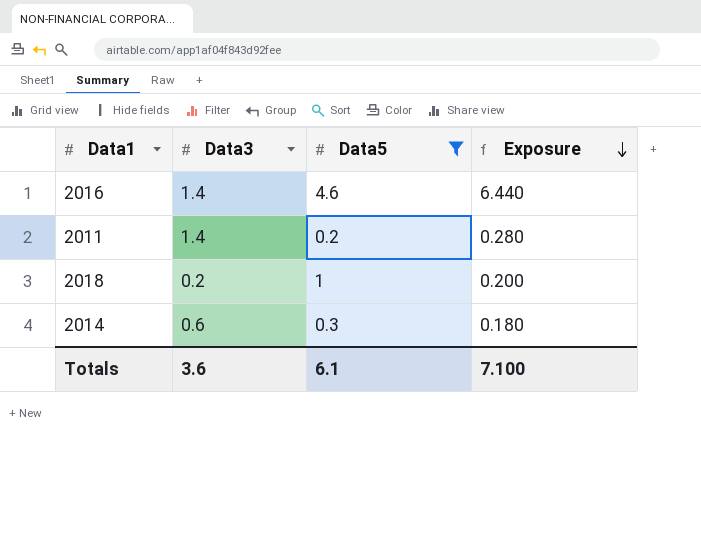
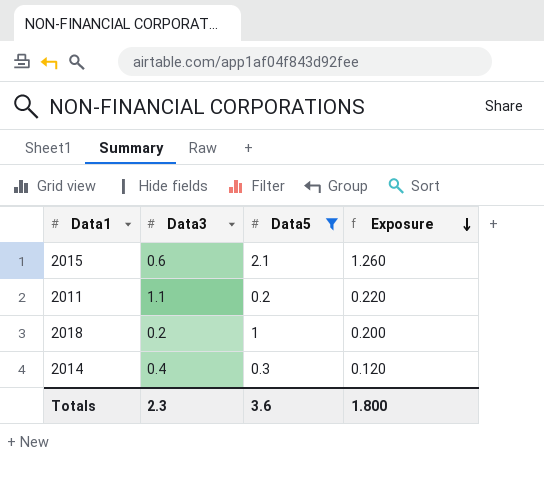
row 2016: 1.4 | 4.6 | 6.440 -> none
row 2015: none -> 0.6 | 2.1 | 1.260
2011 | Data3: 1.4 -> 1.1
2011 | Exposure: 0.280 -> 0.220
2014 | Data3: 0.6 -> 0.4
2014 | Exposure: 0.180 -> 0.120
Totals | Data3: 3.6 -> 2.3
Totals | Data5: 6.1 -> 3.6
Totals | Exposure: 7.100 -> 1.800

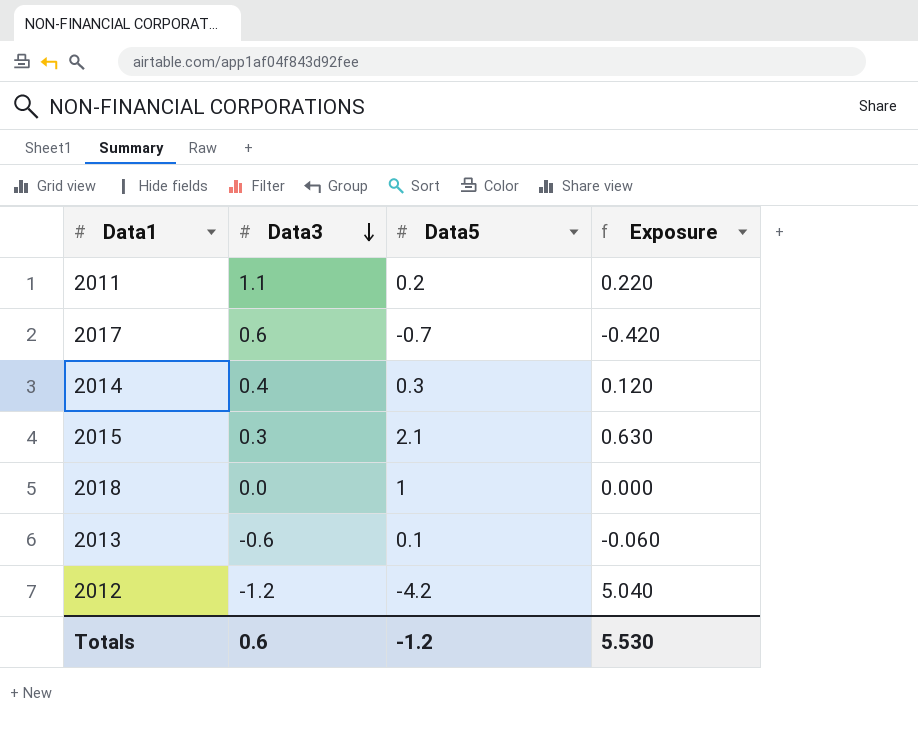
filter: Data5 >= 0.2 -> none
row order: Exposure descending -> Data3 descending
2015 | Data3: 0.6 -> 0.3
2015 | Exposure: 1.260 -> 0.630
2018 | Data3: 0.2 -> 0.0
2018 | Exposure: 0.200 -> 0.000
Totals | Data3: 2.3 -> 0.6
Totals | Data5: 3.6 -> -1.2
Totals | Exposure: 1.800 -> 5.530

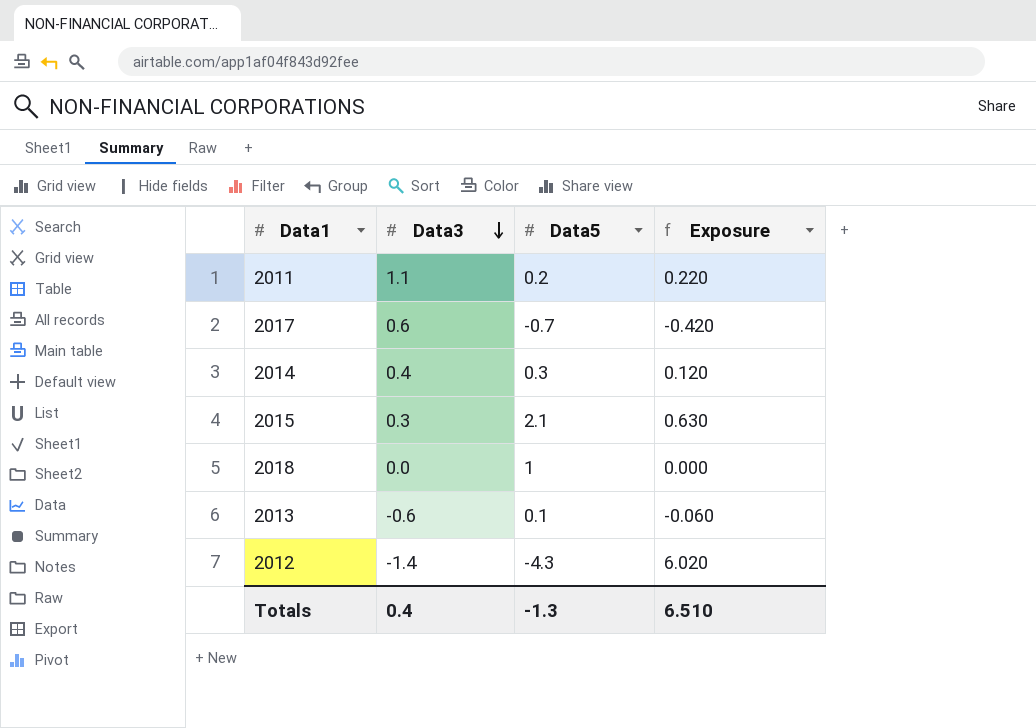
2012 | Data3: -1.2 -> -1.4
2012 | Data5: -4.2 -> -4.3
2012 | Exposure: 5.040 -> 6.020
Totals | Data3: 0.6 -> 0.4
Totals | Data5: -1.2 -> -1.3
Totals | Exposure: 5.530 -> 6.510

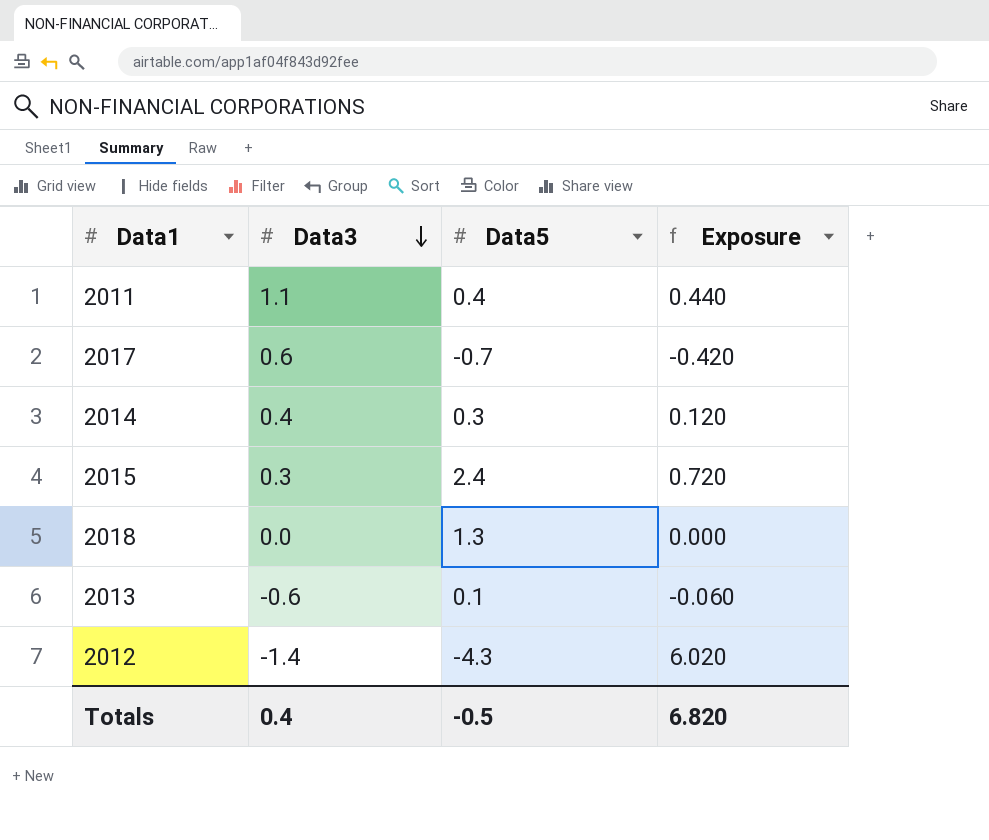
2011 | Data5: 0.2 -> 0.4
2011 | Exposure: 0.220 -> 0.440
2015 | Data5: 2.1 -> 2.4
2015 | Exposure: 0.630 -> 0.720
2018 | Data5: 1 -> 1.3
Totals | Data5: -1.3 -> -0.5
Totals | Exposure: 6.510 -> 6.820

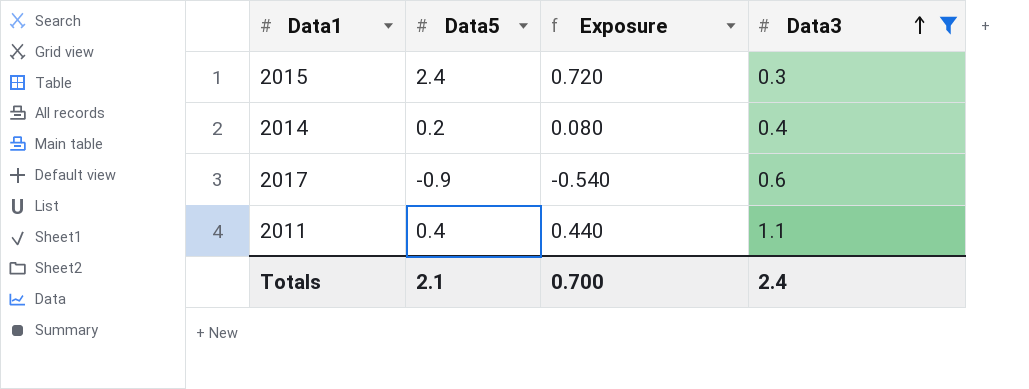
filter: none -> Data3 >= 0.3
row order: Data3 descending -> Data3 ascending
column Data3 | position: 2 -> 4
2014 | Data5: 0.3 -> 0.2
2014 | Exposure: 0.120 -> 0.080
2017 | Data5: -0.7 -> -0.9
2017 | Exposure: -0.420 -> -0.540
Totals | Data5: -0.5 -> 2.1
Totals | Exposure: 6.820 -> 0.700
Totals | Data3: 0.4 -> 2.4

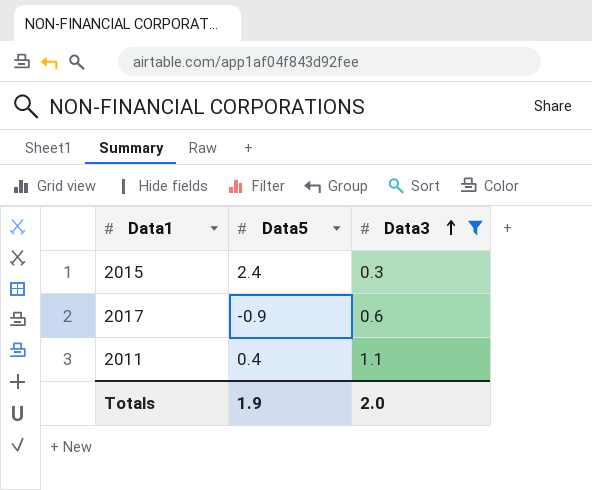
column Exposure | formula: [Data5] * [Data3] -> none
row 2014: 0.2 | 0.080 | 0.4 -> none
Totals | Data5: 2.1 -> 1.9
Totals | Data3: 2.4 -> 2.0

